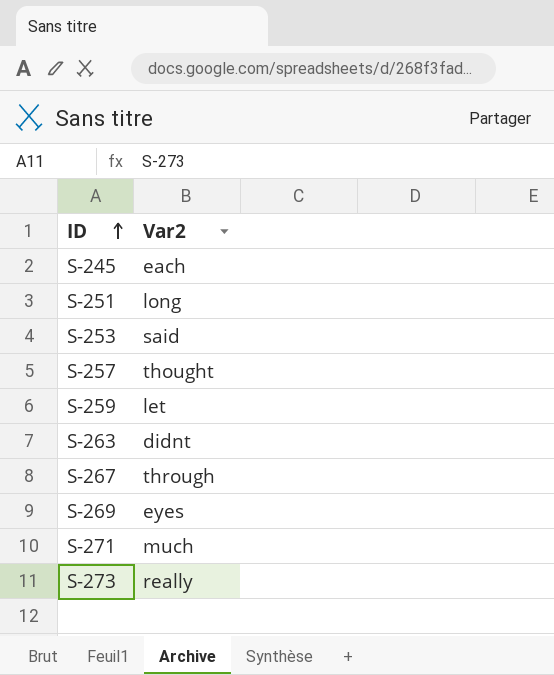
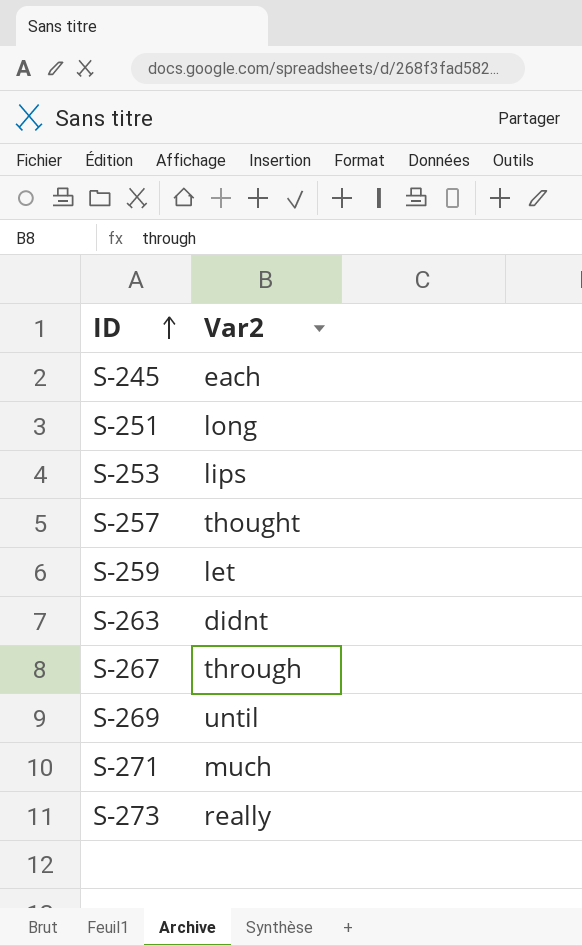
S-253 | Var2: said -> lips
S-269 | Var2: eyes -> until

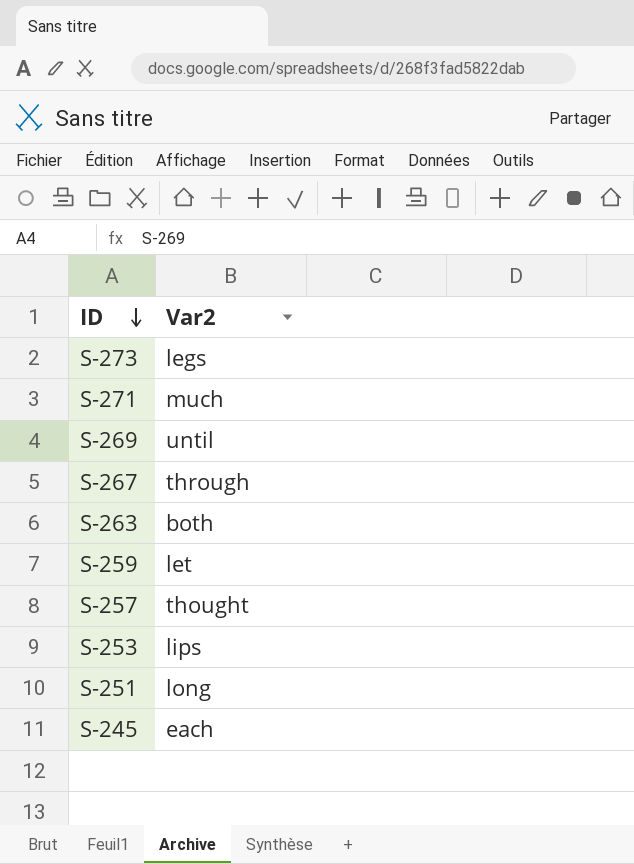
row order: ID ascending -> ID descending
S-273 | Var2: really -> legs
S-263 | Var2: didnt -> both

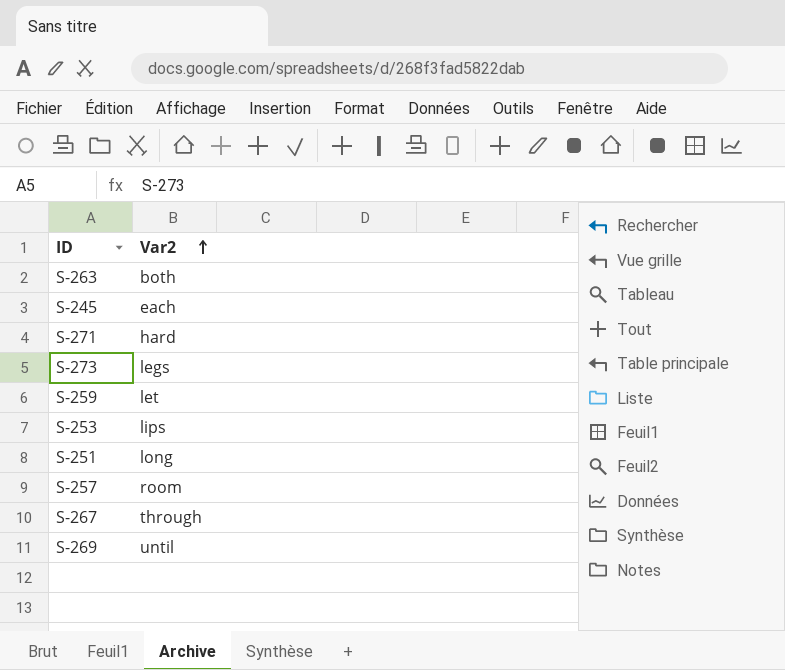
row order: ID descending -> Var2 ascending
S-271 | Var2: much -> hard
S-257 | Var2: thought -> room

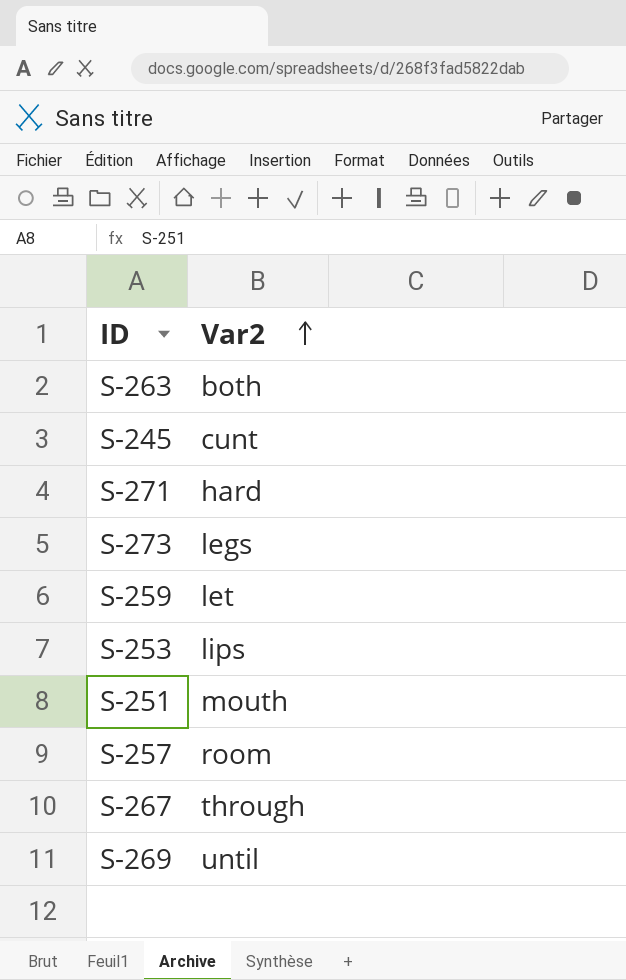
S-245 | Var2: each -> cunt
S-251 | Var2: long -> mouth

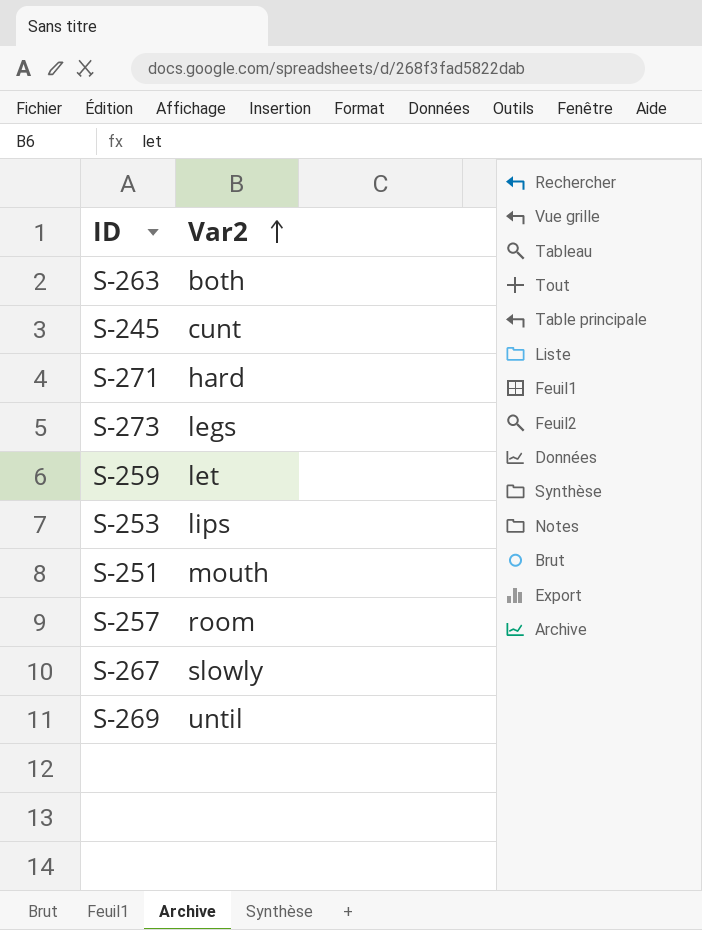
S-267 | Var2: through -> slowly

